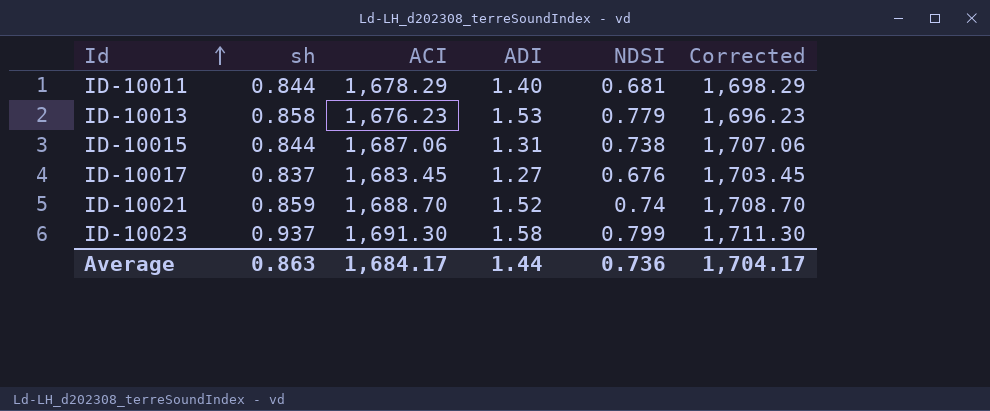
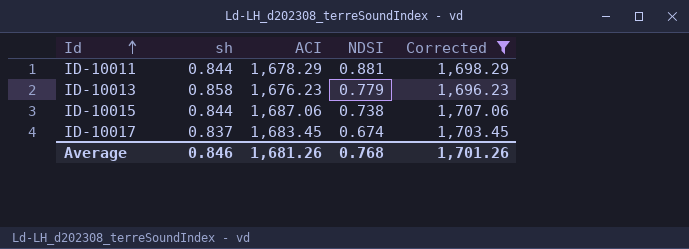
filter: none -> Corrected <= 1,707.06
column ADI | position: 4 -> none
ID-10011 | NDSI: 0.681 -> 0.881
ID-10017 | NDSI: 0.676 -> 0.674
Average | sh: 0.863 -> 0.846
Average | ACI: 1,684.17 -> 1,681.26
Average | NDSI: 0.736 -> 0.768
Average | Corrected: 1,704.17 -> 1,701.26

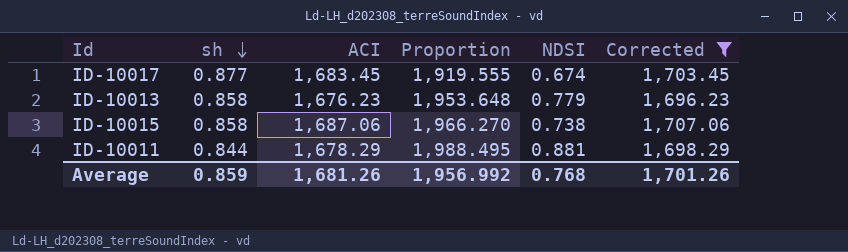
row order: Id ascending -> sh descending
column Proportion | formula: none -> [ACI] / [sh]
ID-10017 | sh: 0.837 -> 0.877
ID-10015 | sh: 0.844 -> 0.858
Average | sh: 0.846 -> 0.859

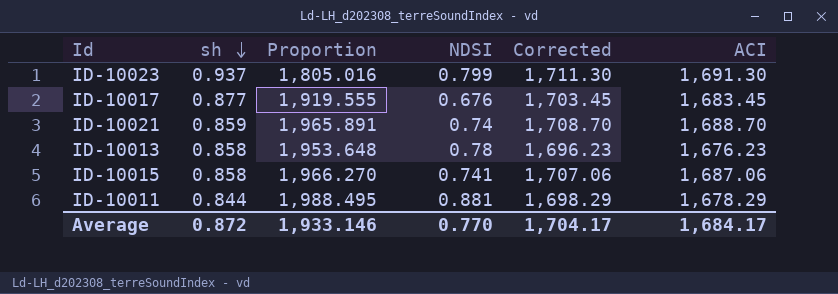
filter: Corrected <= 1,707.06 -> none
column ACI | position: 3 -> 6
ID-10017 | NDSI: 0.674 -> 0.676
ID-10013 | NDSI: 0.779 -> 0.78
ID-10015 | NDSI: 0.738 -> 0.741
Average | sh: 0.859 -> 0.872
Average | Proportion: 1,956.992 -> 1,933.146
Average | NDSI: 0.768 -> 0.770
Average | Corrected: 1,701.26 -> 1,704.17
Average | ACI: 1,681.26 -> 1,684.17

